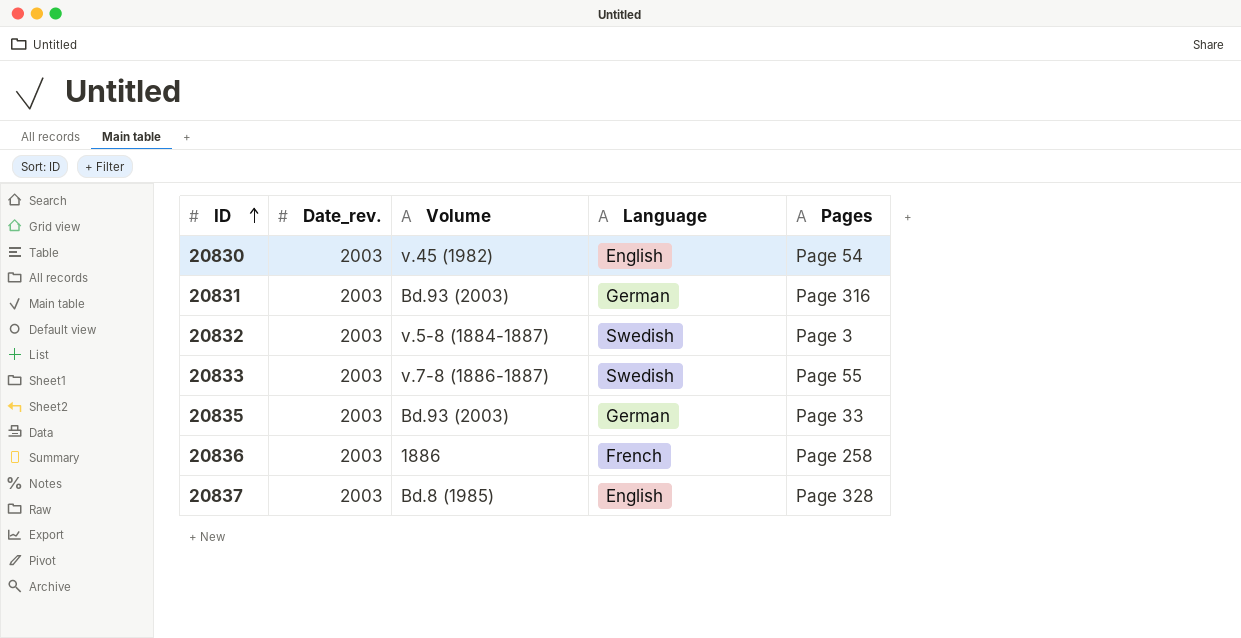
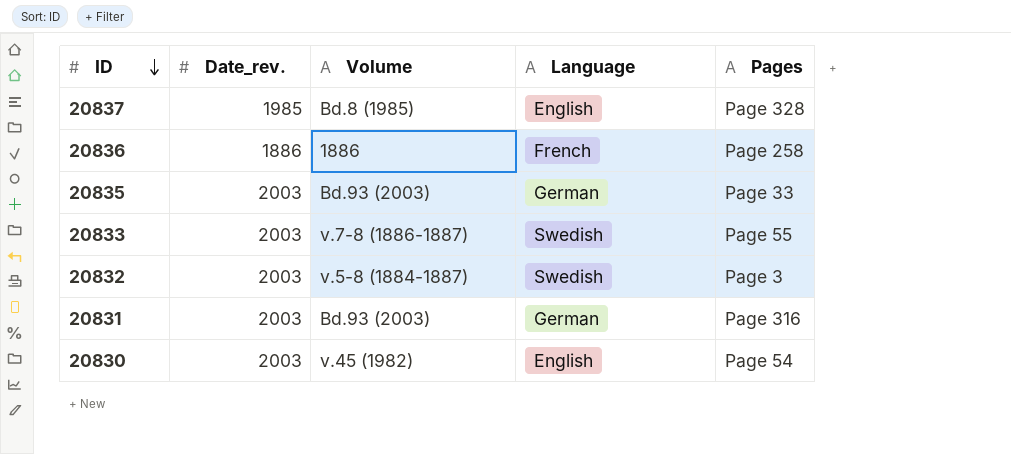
row order: ID ascending -> ID descending
20837 | Date_rev.: 2003 -> 1985
20836 | Date_rev.: 2003 -> 1886

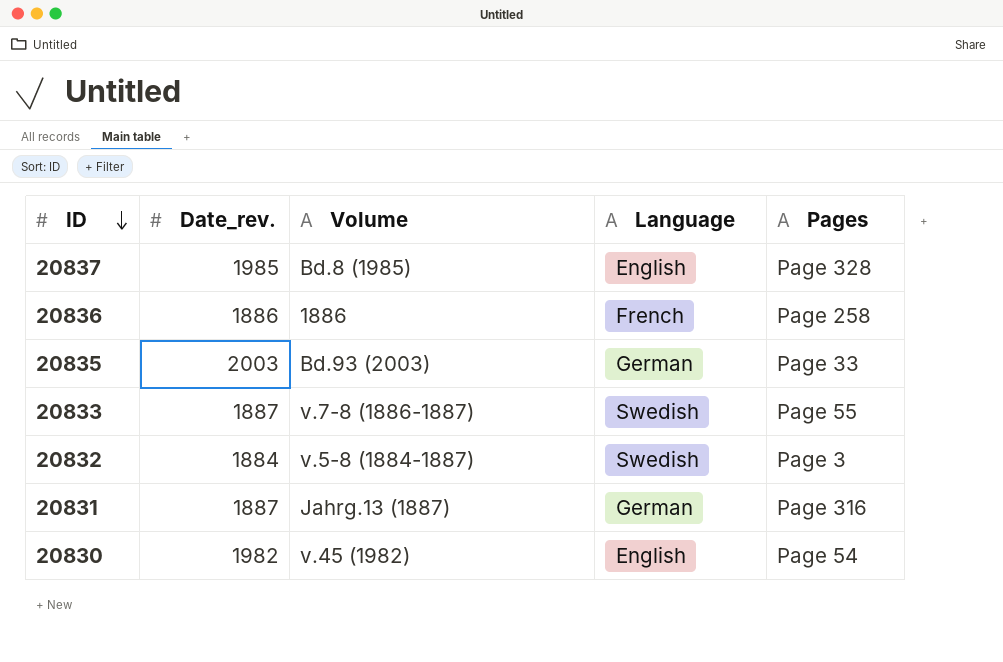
20833 | Date_rev.: 2003 -> 1887
20832 | Date_rev.: 2003 -> 1884
20831 | Date_rev.: 2003 -> 1887
20831 | Volume: Bd.93 (2003) -> Jahrg.13 (1887)
20830 | Date_rev.: 2003 -> 1982

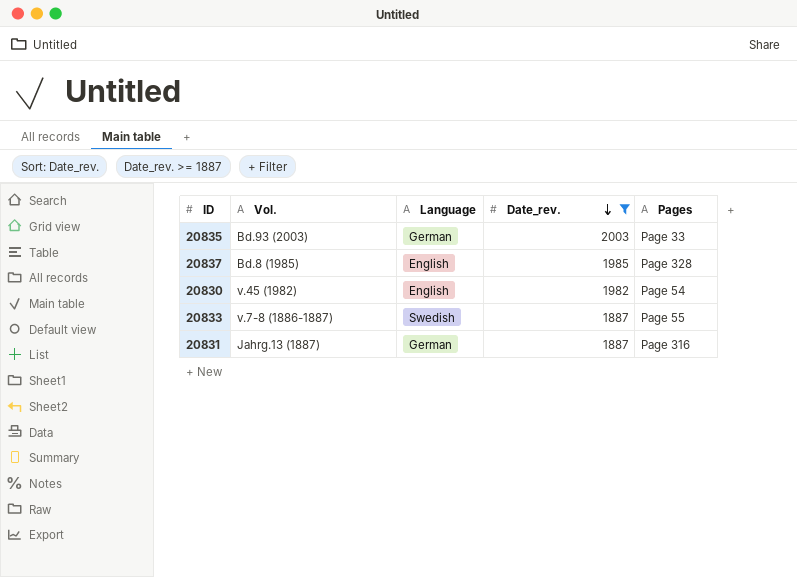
filter: none -> Date_rev. >= 1887
row order: ID descending -> Date_rev. descending
column name: Volume -> Vol.
column Date_rev. | position: 2 -> 4

